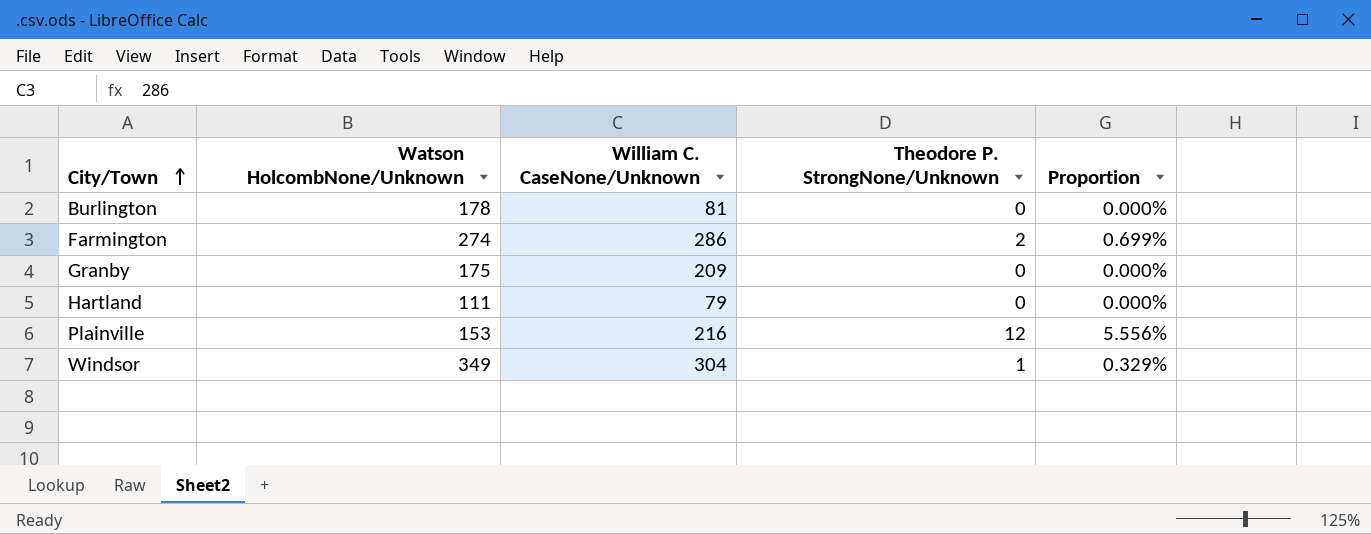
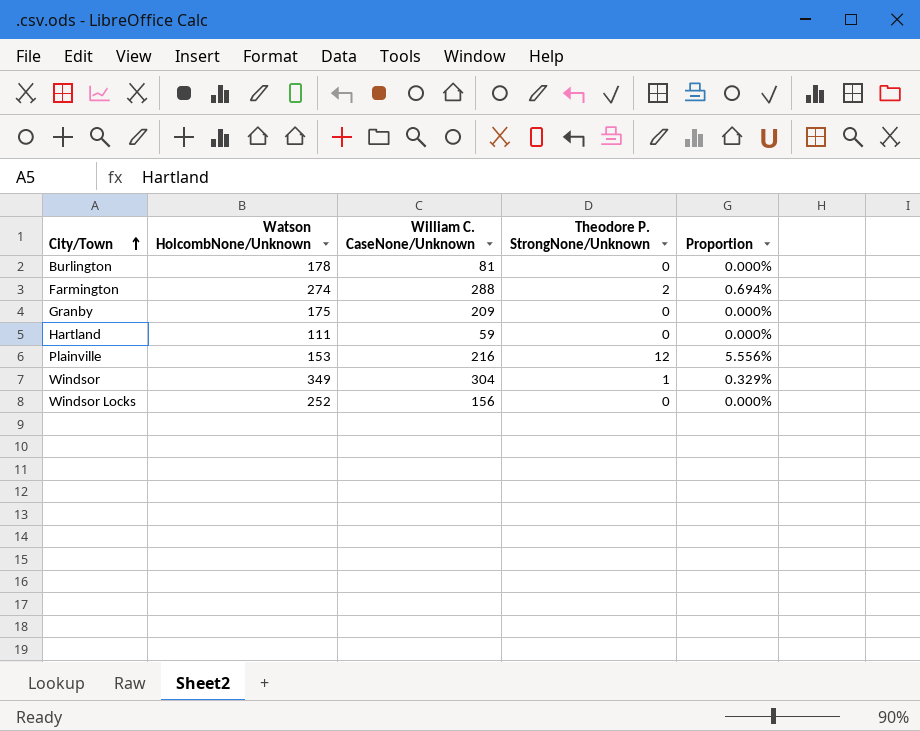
Farmington | William C. CaseNone/Unknown: 286 -> 288
Farmington | Proportion: 0.699% -> 0.694%
Hartland | William C. CaseNone/Unknown: 79 -> 59
row Windsor Locks: none -> 252 | 156 | 0 | 0.000%

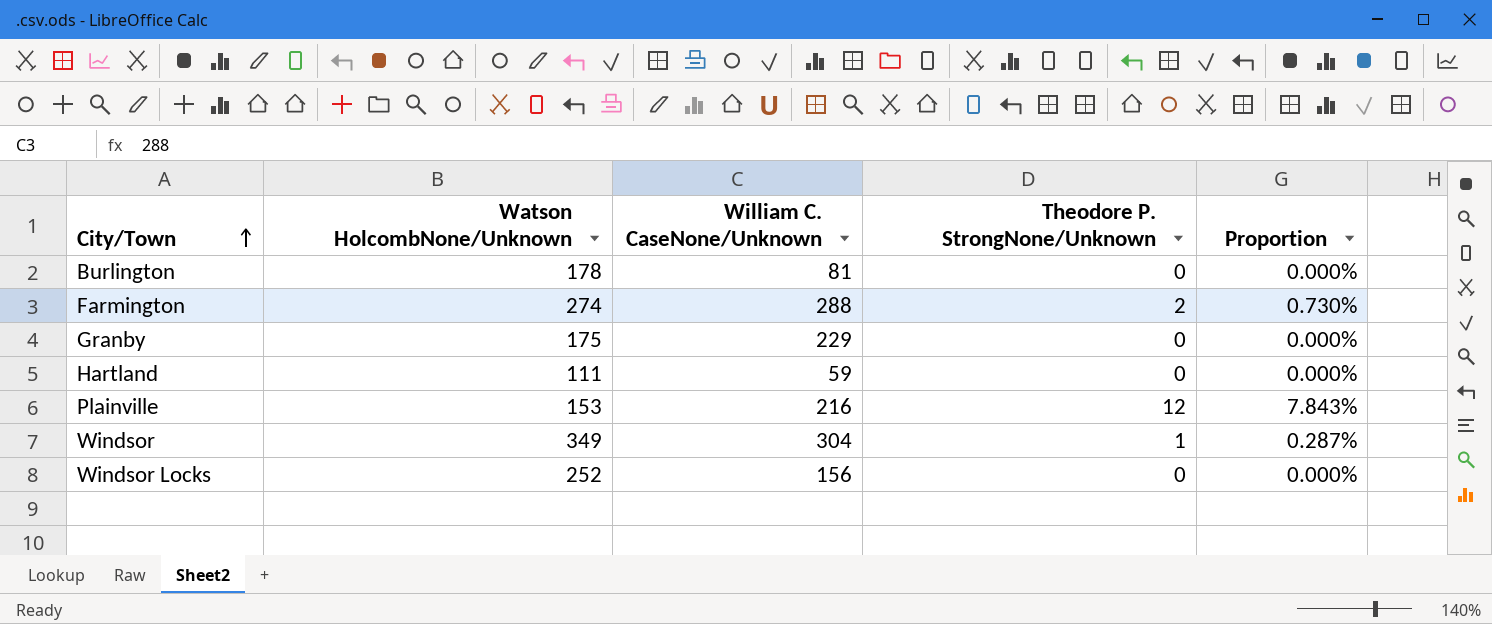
column Proportion | formula: [Theodore P. StrongNone/Unknown] / [William C. CaseNone/Unknown] -> [Theodore P. StrongNone/Unknown] / [Watson HolcombNone/Unknown]
Granby | William C. CaseNone/Unknown: 209 -> 229

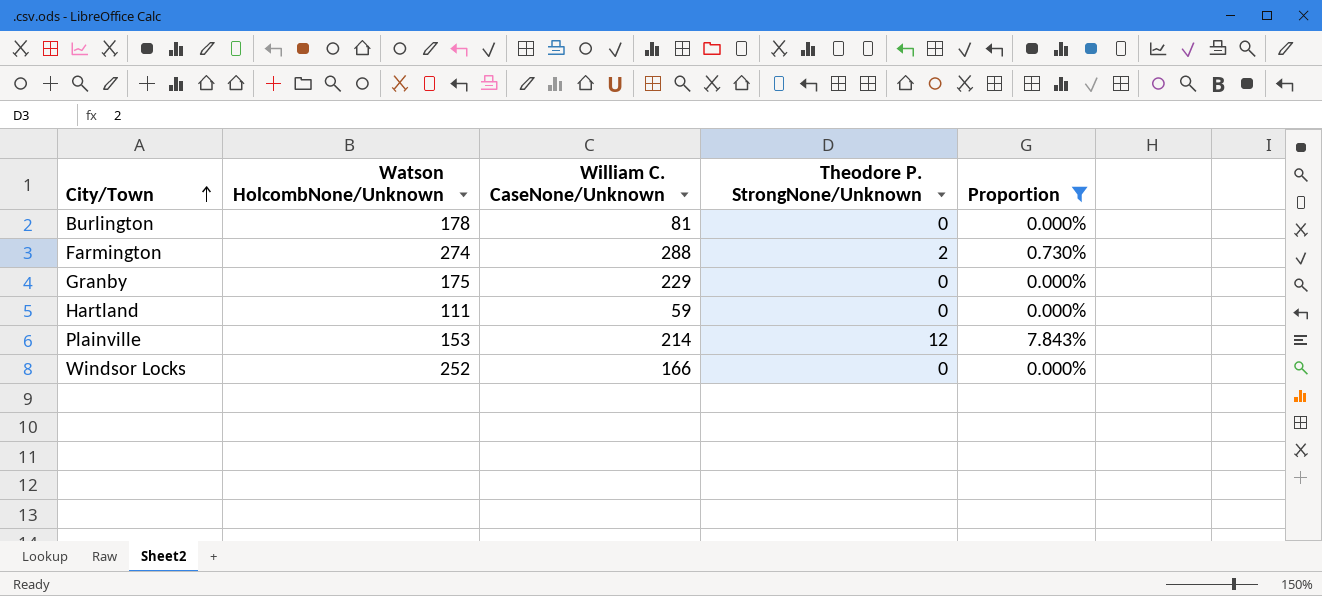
filter: none -> Proportion != 0.287%
Plainville | William C. CaseNone/Unknown: 216 -> 214
Windsor Locks | William C. CaseNone/Unknown: 156 -> 166

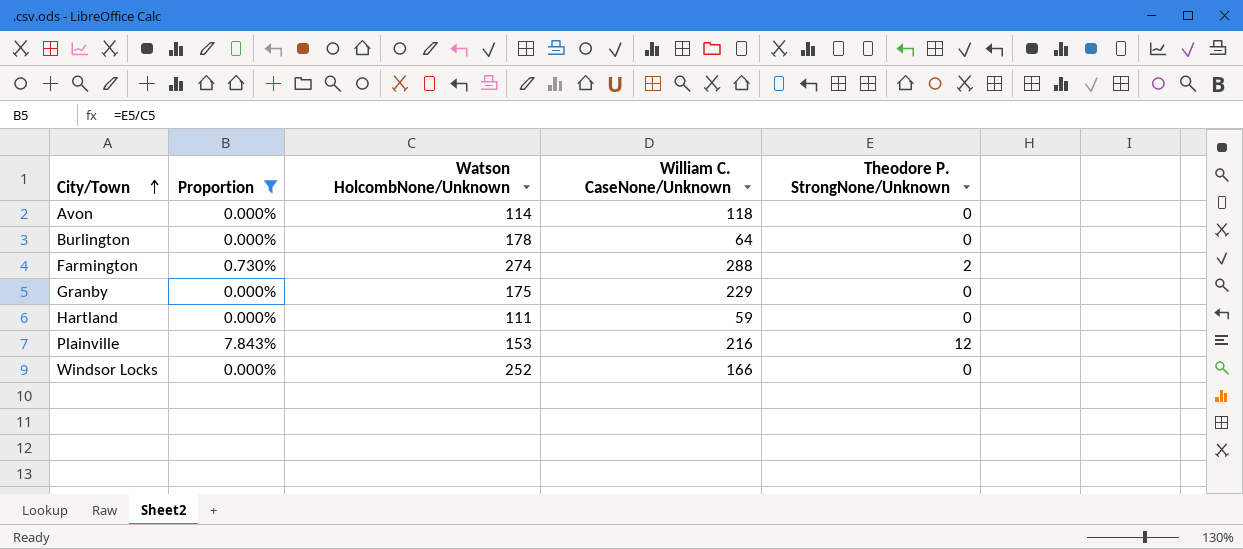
column Proportion | position: 5 -> 2
row Avon: none -> 0.000% | 114 | 118 | 0
Burlington | William C. CaseNone/Unknown: 81 -> 64
Plainville | William C. CaseNone/Unknown: 214 -> 216

